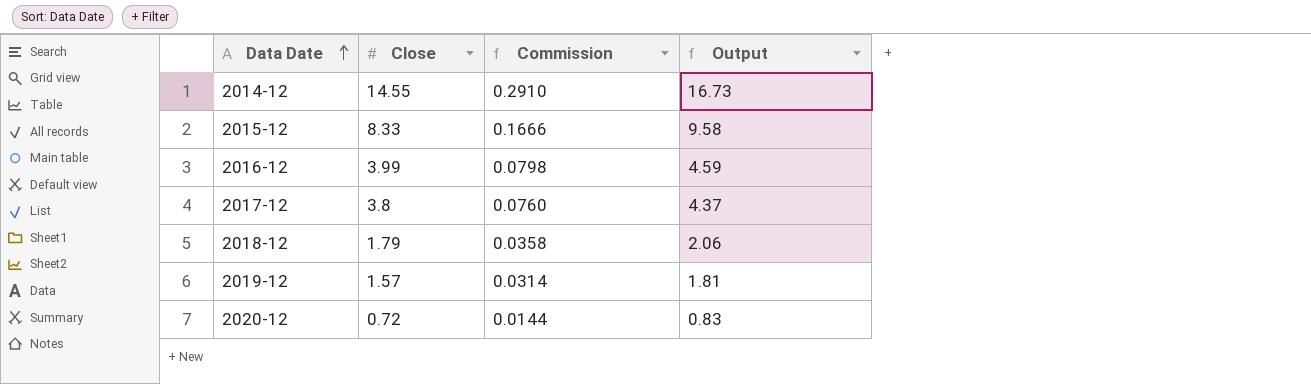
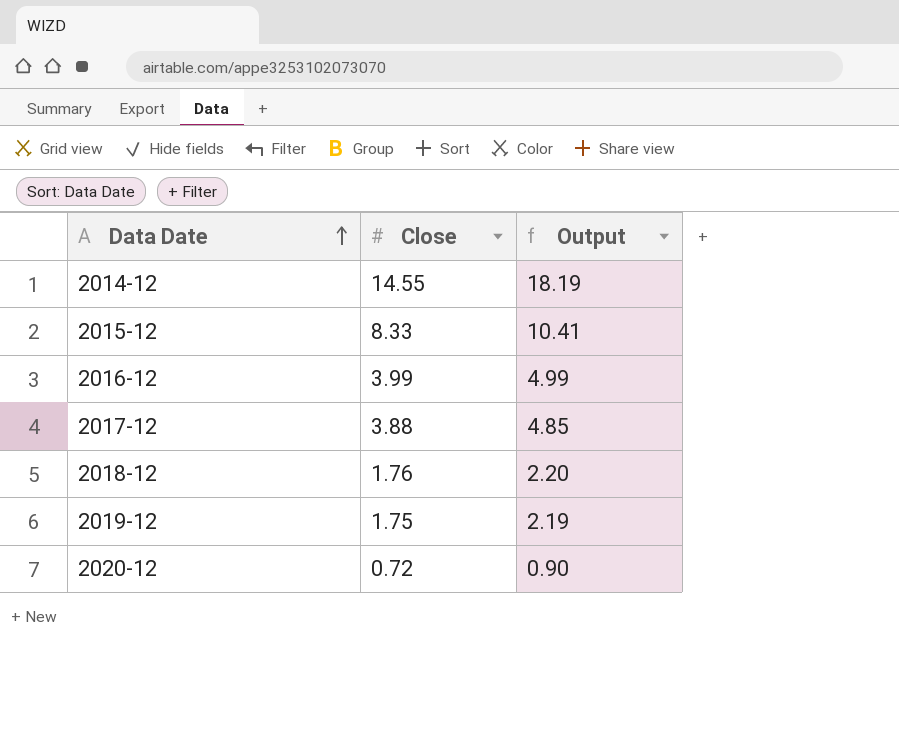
column Commission | formula: [Close] * 0.02 -> none
column Output | formula: [Close] * 1.15 -> [Close] * 1.25
2017-12 | Close: 3.8 -> 3.88
2018-12 | Close: 1.79 -> 1.76
2019-12 | Close: 1.57 -> 1.75

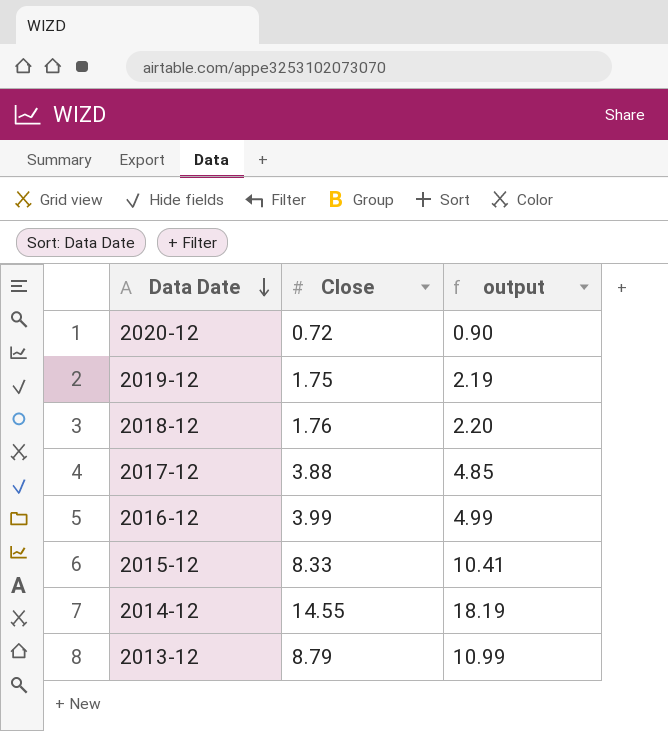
row order: Data Date ascending -> Data Date descending
column name: Output -> output
row 2013-12: none -> 8.79 | 10.99

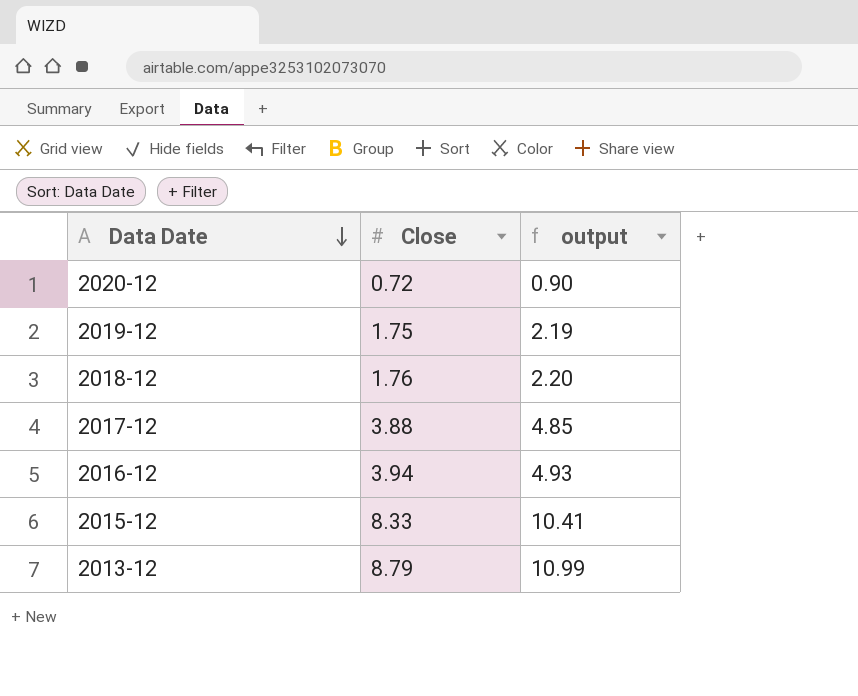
row 2014-12: 14.55 | 18.19 -> none
2016-12 | Close: 3.99 -> 3.94
2016-12 | output: 4.99 -> 4.93

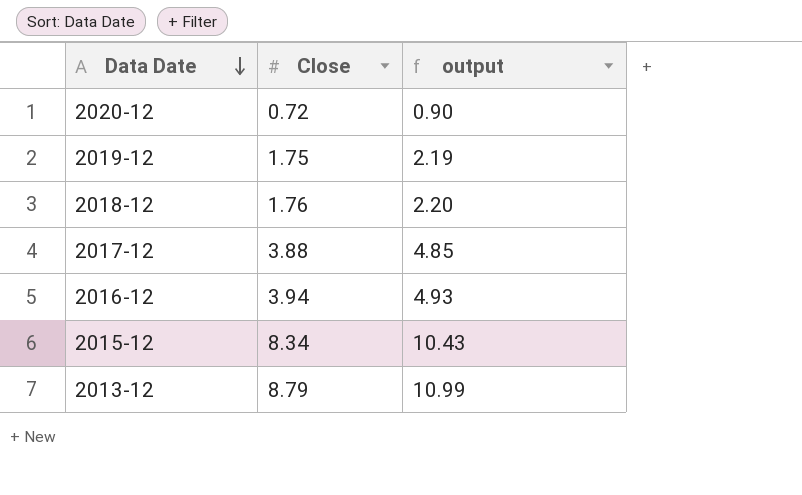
2015-12 | Close: 8.33 -> 8.34
2015-12 | output: 10.41 -> 10.43

